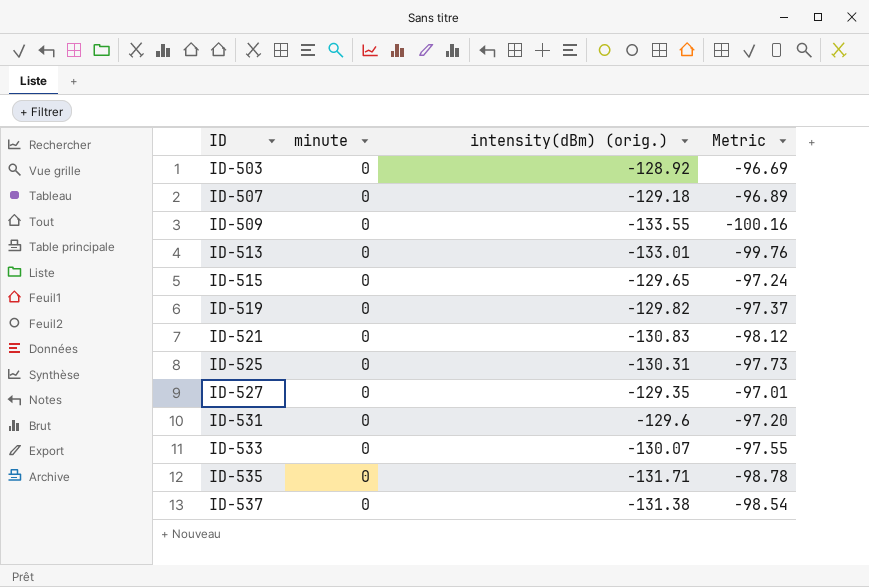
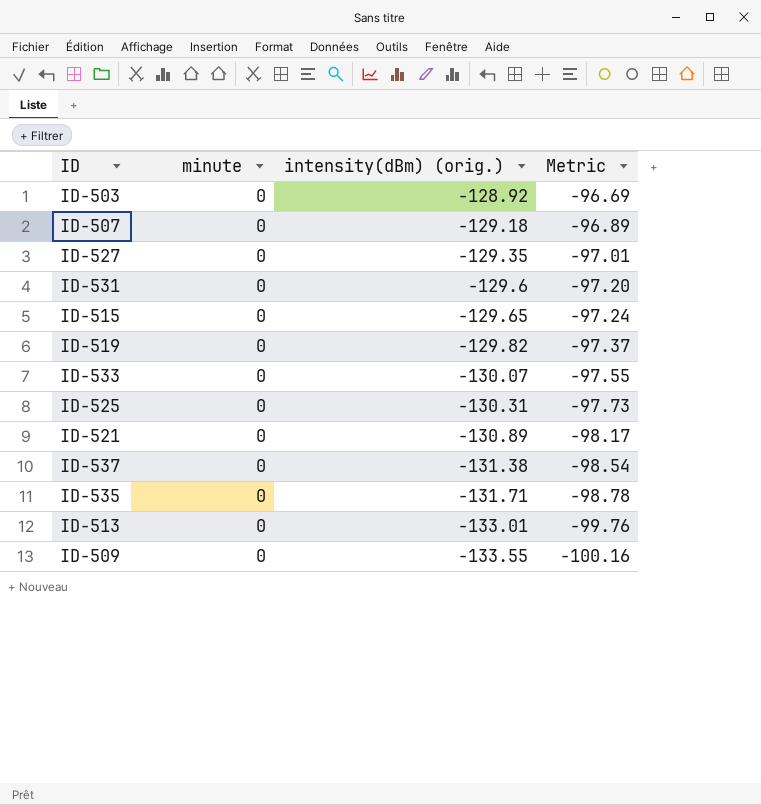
row order: ID ascending -> intensity(dBm) (orig.) descending
ID-521 | intensity(dBm) (orig.): -130.83 -> -130.89
ID-521 | Metric: -98.12 -> -98.17

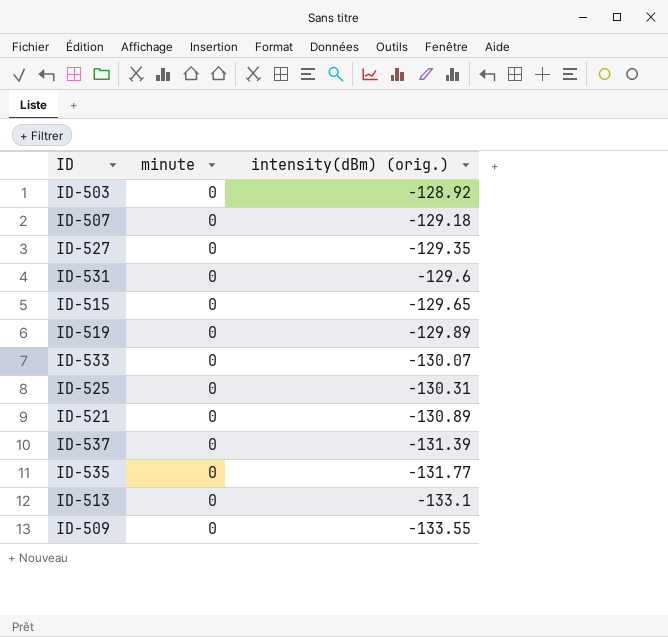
column Metric | formula: [intensity(dBm) (orig.)] * 0.75 -> none
ID-519 | intensity(dBm) (orig.): -129.82 -> -129.89
ID-537 | intensity(dBm) (orig.): -131.38 -> -131.39
ID-535 | intensity(dBm) (orig.): -131.71 -> -131.77
ID-513 | intensity(dBm) (orig.): -133.01 -> -133.1

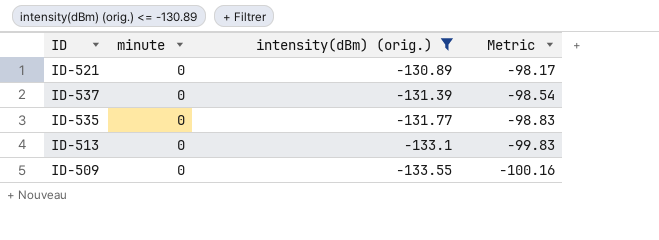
filter: none -> intensity(dBm) (orig.) <= -130.89
column Metric | formula: none -> [intensity(dBm) (orig.)] * 0.75

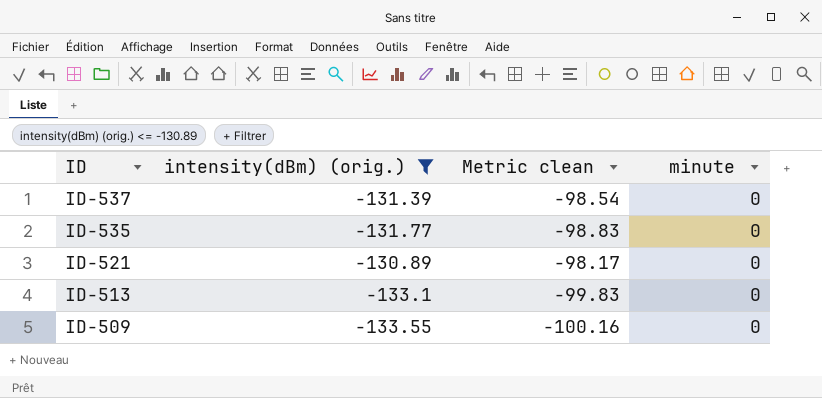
row order: intensity(dBm) (orig.) descending -> ID descending
column name: Metric -> Metric clean
column minute | position: 2 -> 4

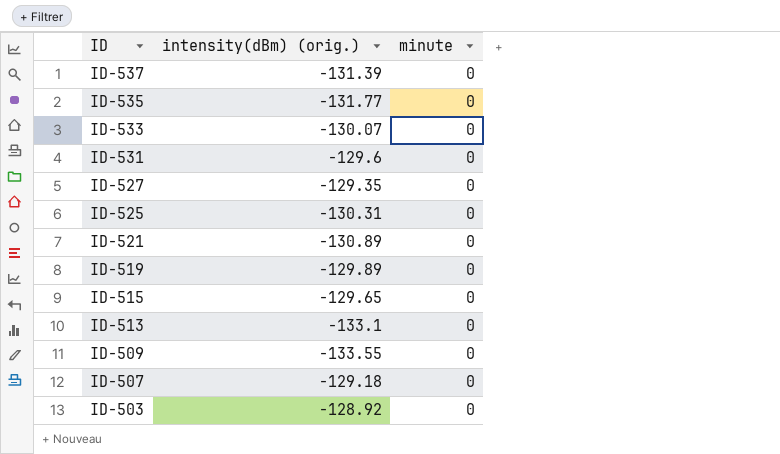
filter: intensity(dBm) (orig.) <= -130.89 -> none
column Metric clean | formula: [intensity(dBm) (orig.)] * 0.75 -> none

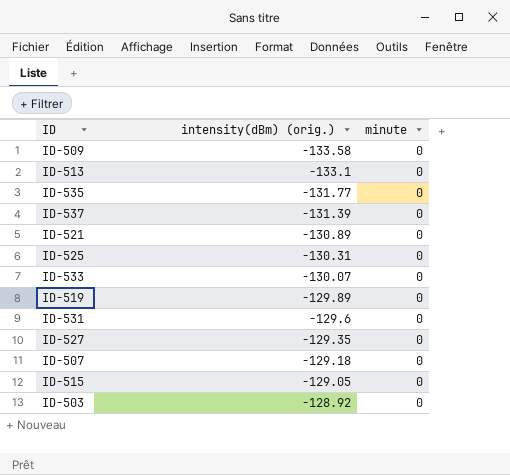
row order: ID descending -> intensity(dBm) (orig.) ascending
ID-509 | intensity(dBm) (orig.): -133.55 -> -133.58
ID-515 | intensity(dBm) (orig.): -129.65 -> -129.05

